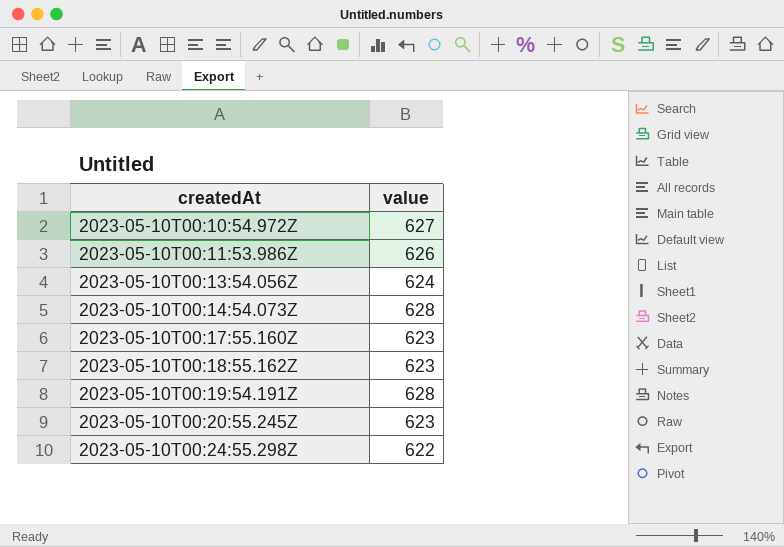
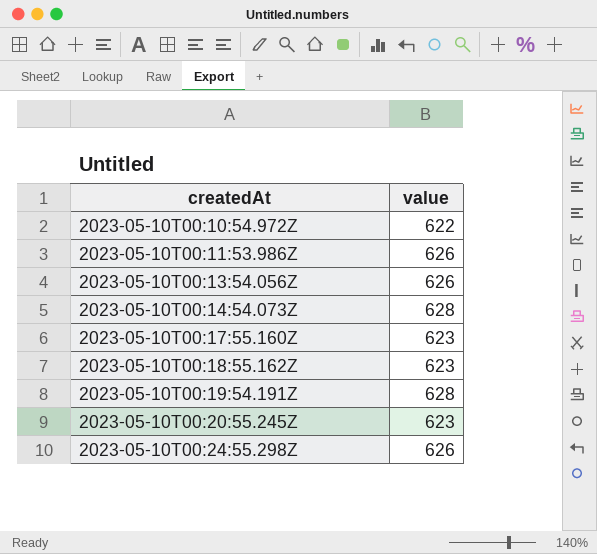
2023-05-10T00:10:54.972Z | value: 627 -> 622
2023-05-10T00:13:54.056Z | value: 624 -> 626
2023-05-10T00:24:55.298Z | value: 622 -> 626

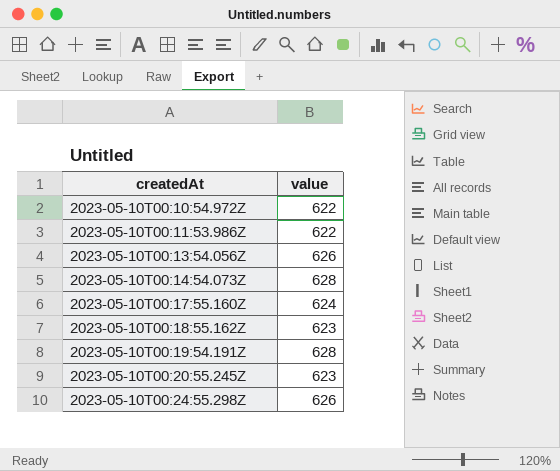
2023-05-10T00:11:53.986Z | value: 626 -> 622
2023-05-10T00:17:55.160Z | value: 623 -> 624

